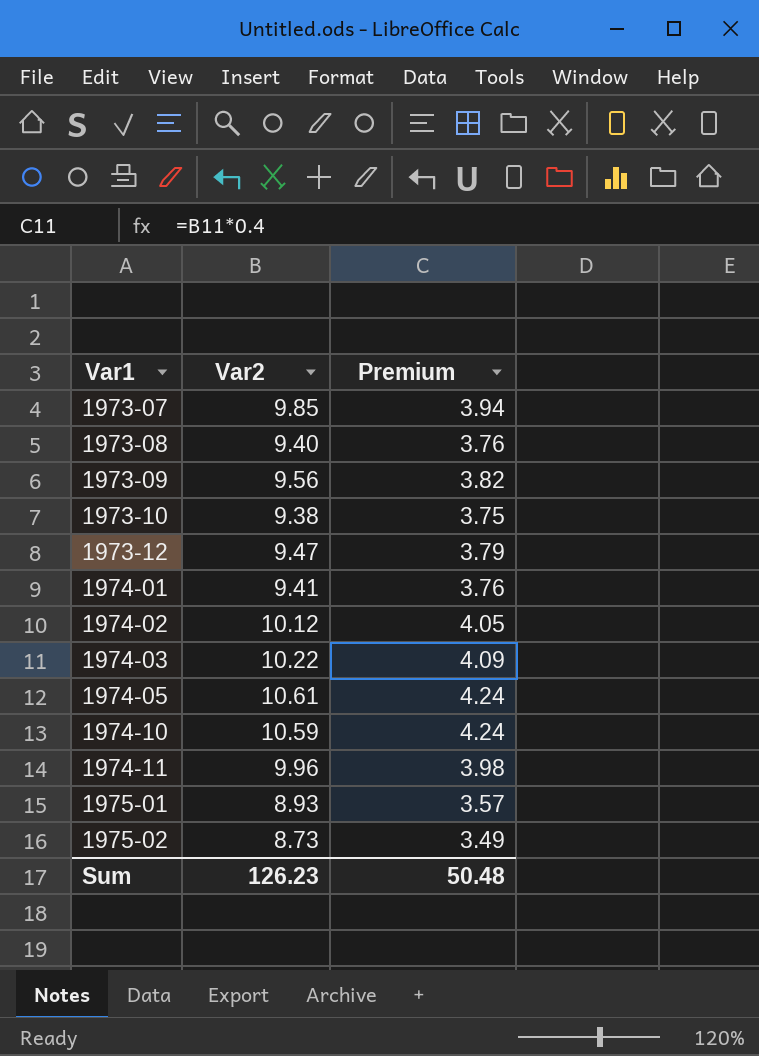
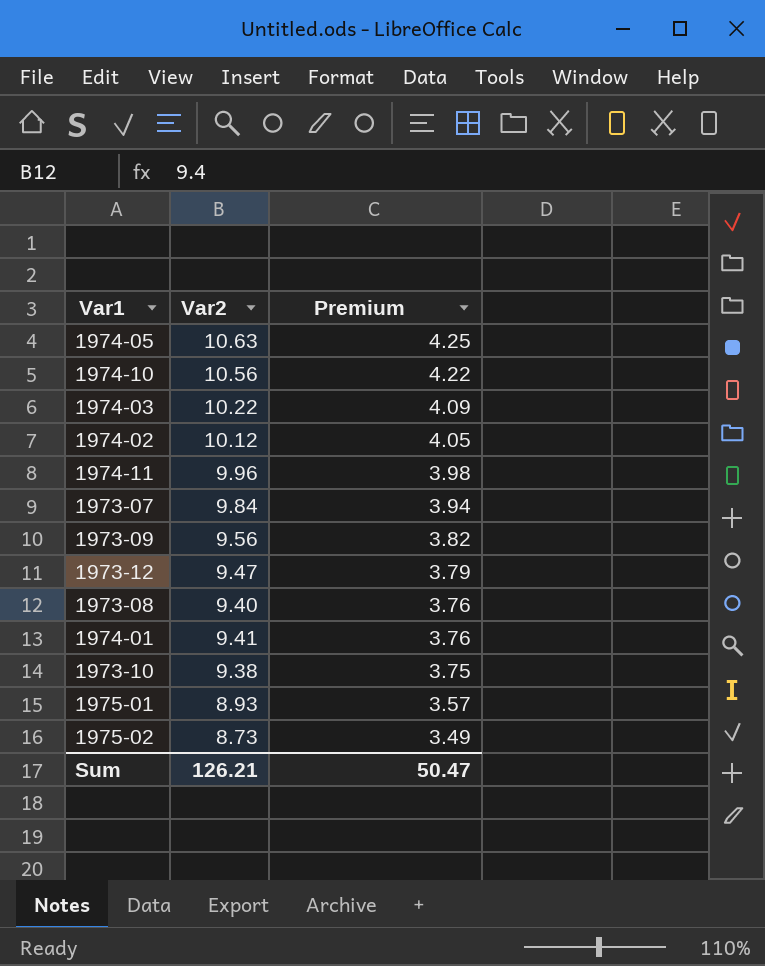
row order: Var1 ascending -> Premium descending
1974-05 | Var2: 10.61 -> 10.63
1974-05 | Premium: 4.24 -> 4.25
1974-10 | Var2: 10.59 -> 10.56
1974-10 | Premium: 4.24 -> 4.22
1973-07 | Var2: 9.85 -> 9.84
Sum | Var2: 126.23 -> 126.21
Sum | Premium: 50.48 -> 50.47

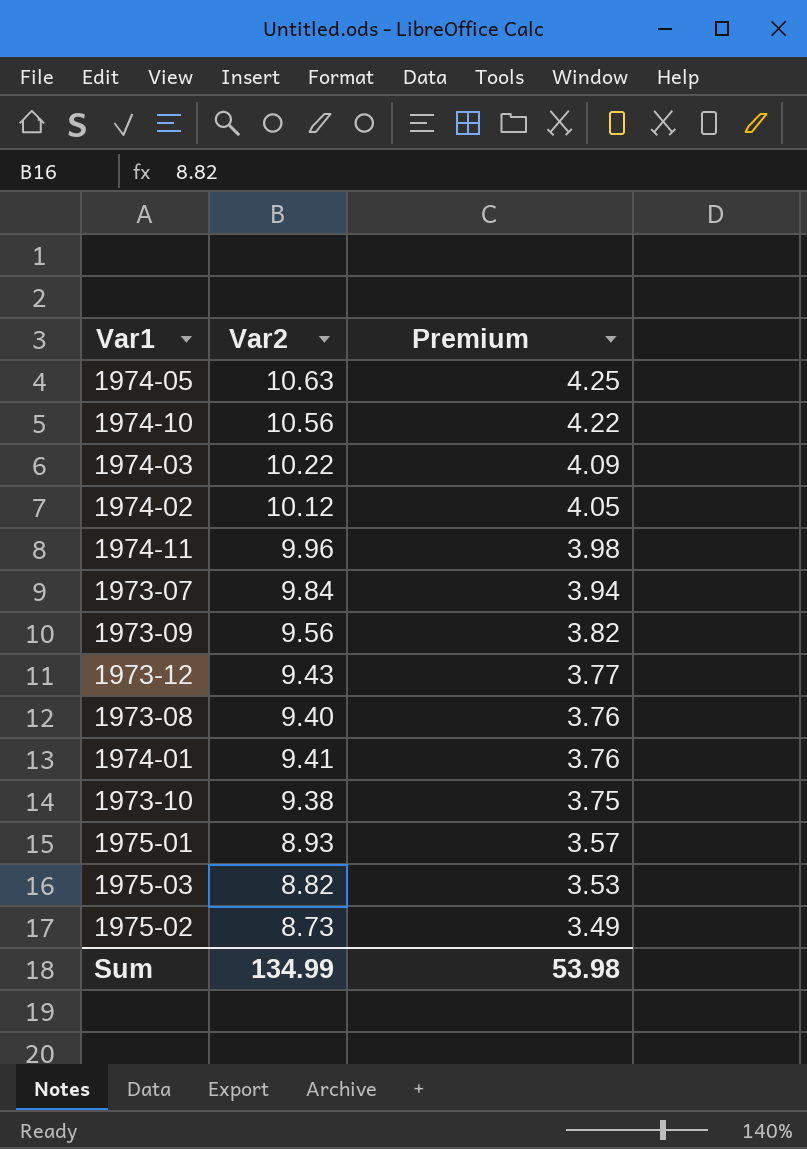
1973-12 | Var2: 9.47 -> 9.43
1973-12 | Premium: 3.79 -> 3.77
row 1975-03: none -> 8.82 | 3.53
Sum | Var2: 126.21 -> 134.99
Sum | Premium: 50.47 -> 53.98

